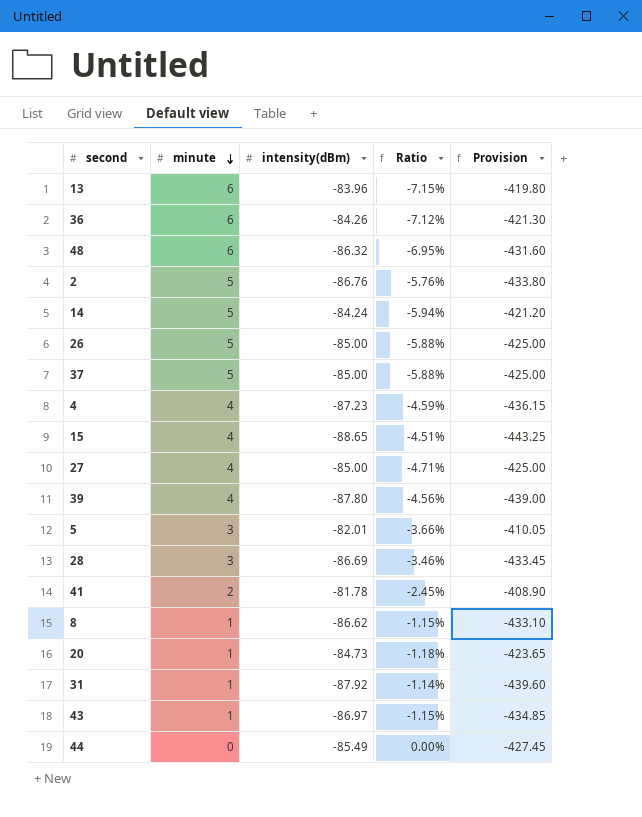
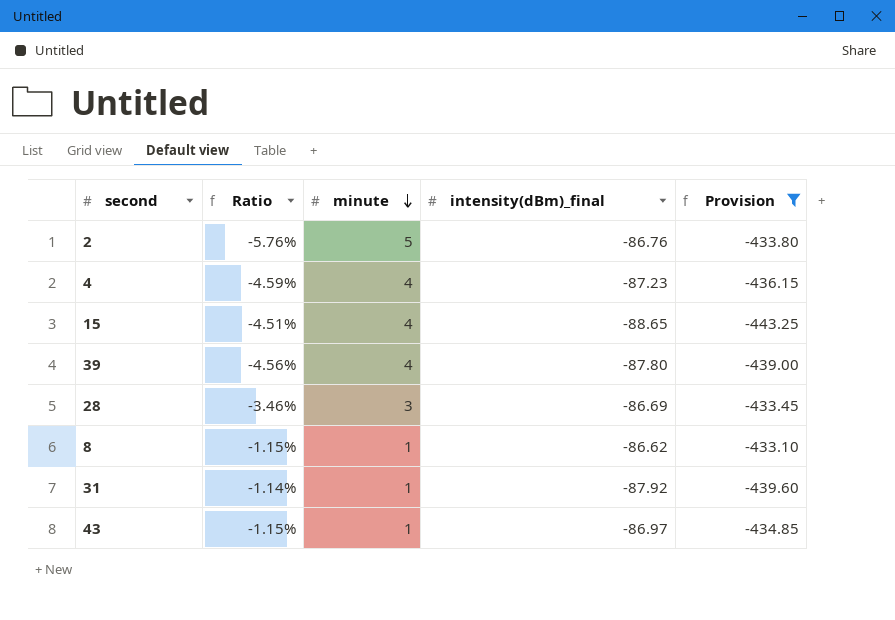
filter: none -> Provision <= -433.10
column Ratio | position: 4 -> 2
column name: intensity(dBm) -> intensity(dBm)_final

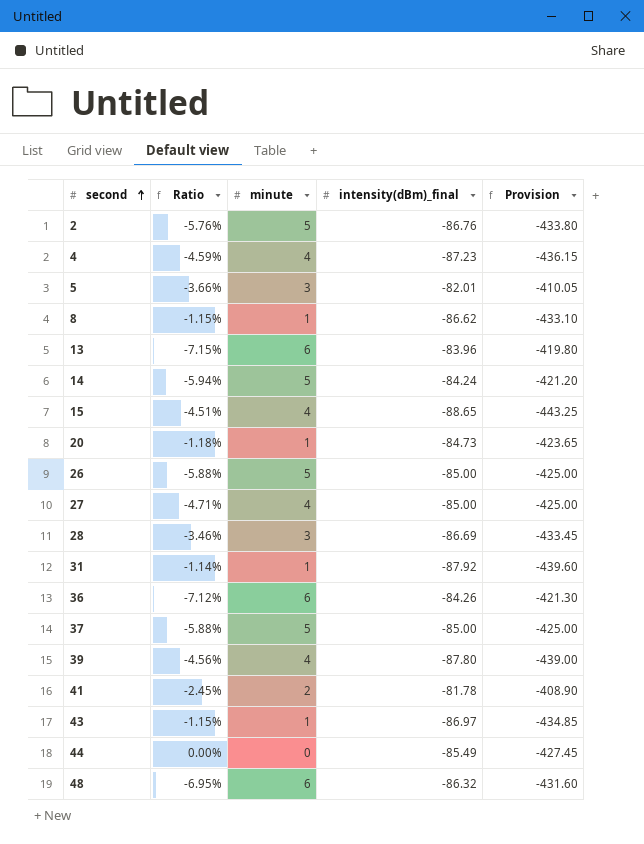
filter: Provision <= -433.10 -> none
row order: minute descending -> second ascending

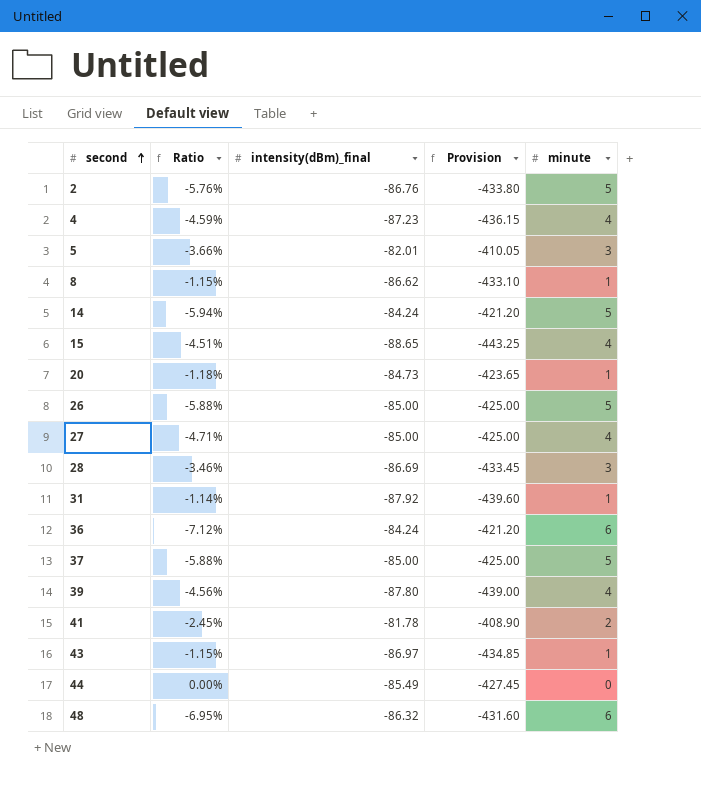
column minute | position: 3 -> 5
row 13: -7.15% | 6 | -83.96 | -419.80 -> none
36 | intensity(dBm)_final: -84.26 -> -84.24
36 | Provision: -421.30 -> -421.20

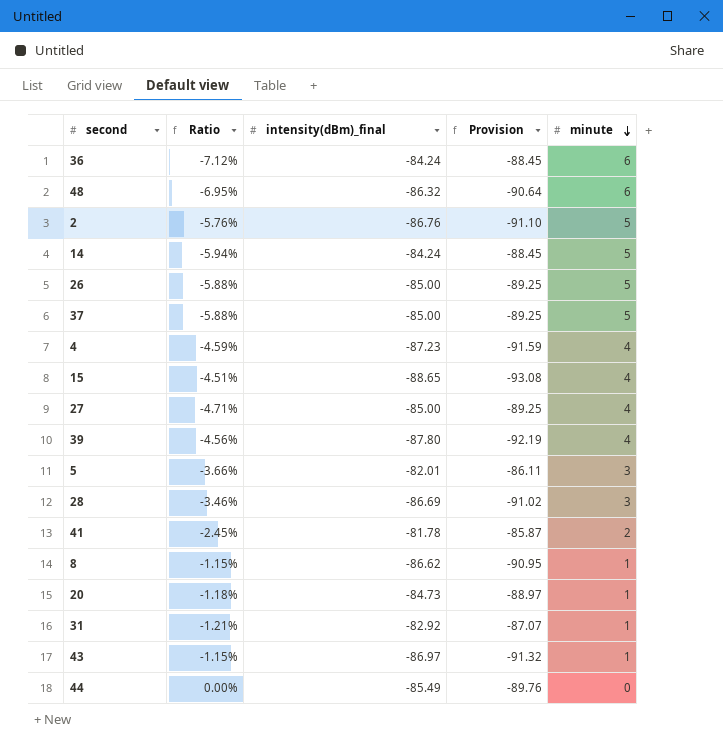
row order: second ascending -> minute descending
column Provision | formula: [intensity(dBm)_final] * 5 -> [intensity(dBm)_final] * 1.05
31 | Ratio: -1.14% -> -1.21%
31 | intensity(dBm)_final: -87.92 -> -82.92

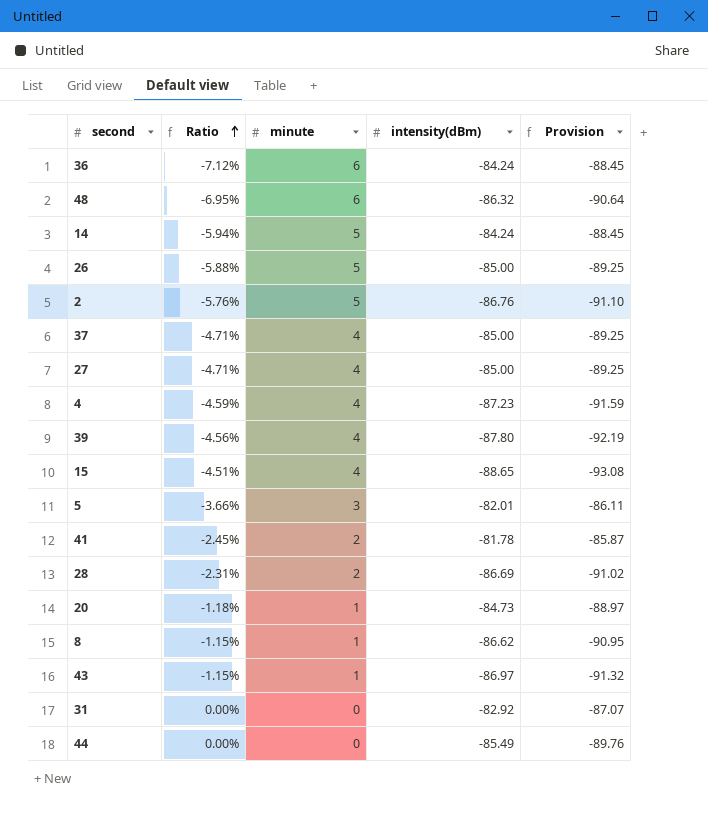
row order: minute descending -> Ratio ascending
column minute | position: 5 -> 3
column name: intensity(dBm)_final -> intensity(dBm)
37 | Ratio: -5.88% -> -4.71%
37 | minute: 5 -> 4
28 | Ratio: -3.46% -> -2.31%
28 | minute: 3 -> 2
31 | Ratio: -1.21% -> 0.00%
31 | minute: 1 -> 0

